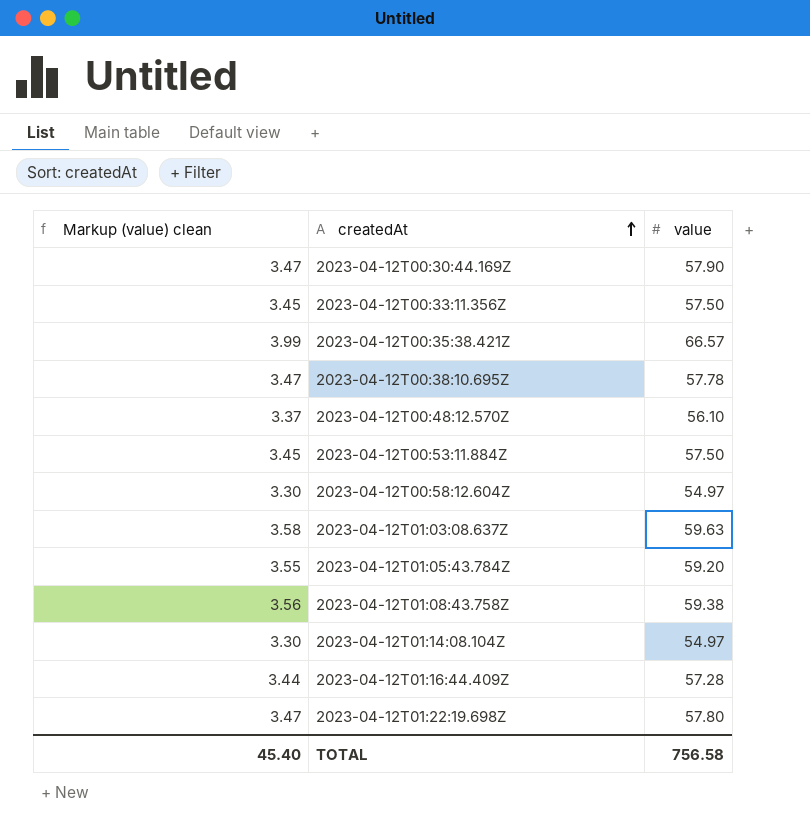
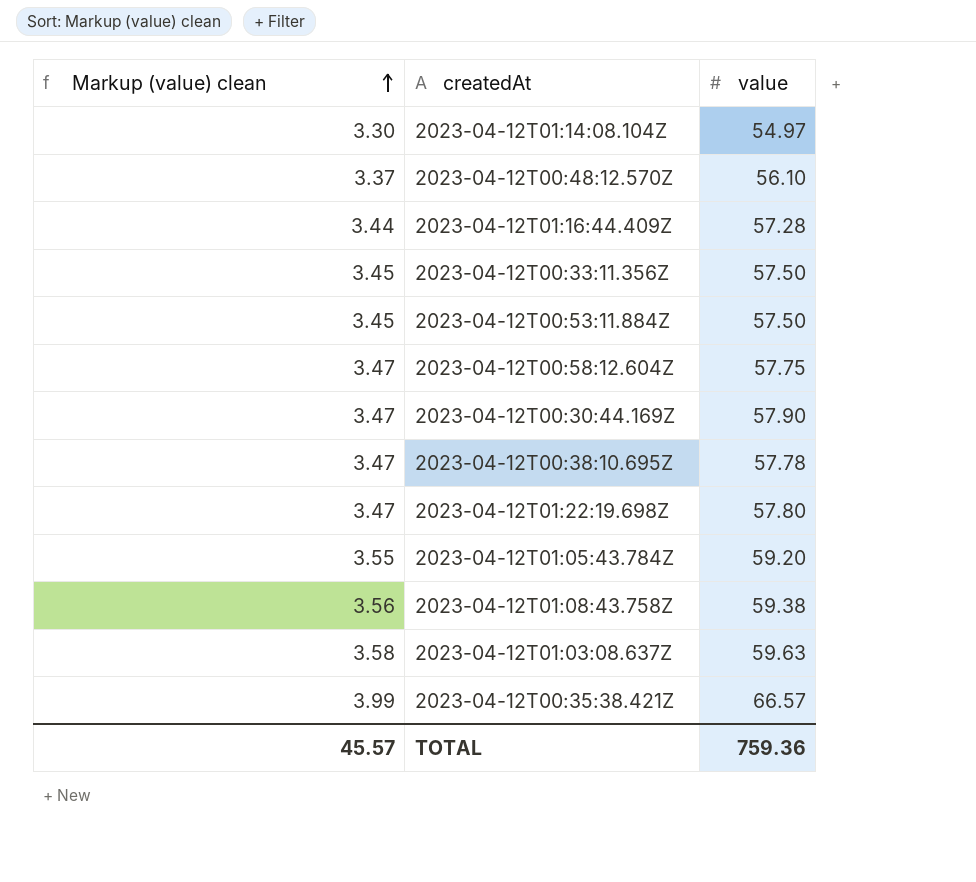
row order: createdAt ascending -> Markup (value) clean ascending
2023-04-12T00:58:12.604Z | Markup (value) clean: 3.30 -> 3.47
2023-04-12T00:58:12.604Z | value: 54.97 -> 57.75
TOTAL | Markup (value) clean: 45.40 -> 45.57
TOTAL | value: 756.58 -> 759.36

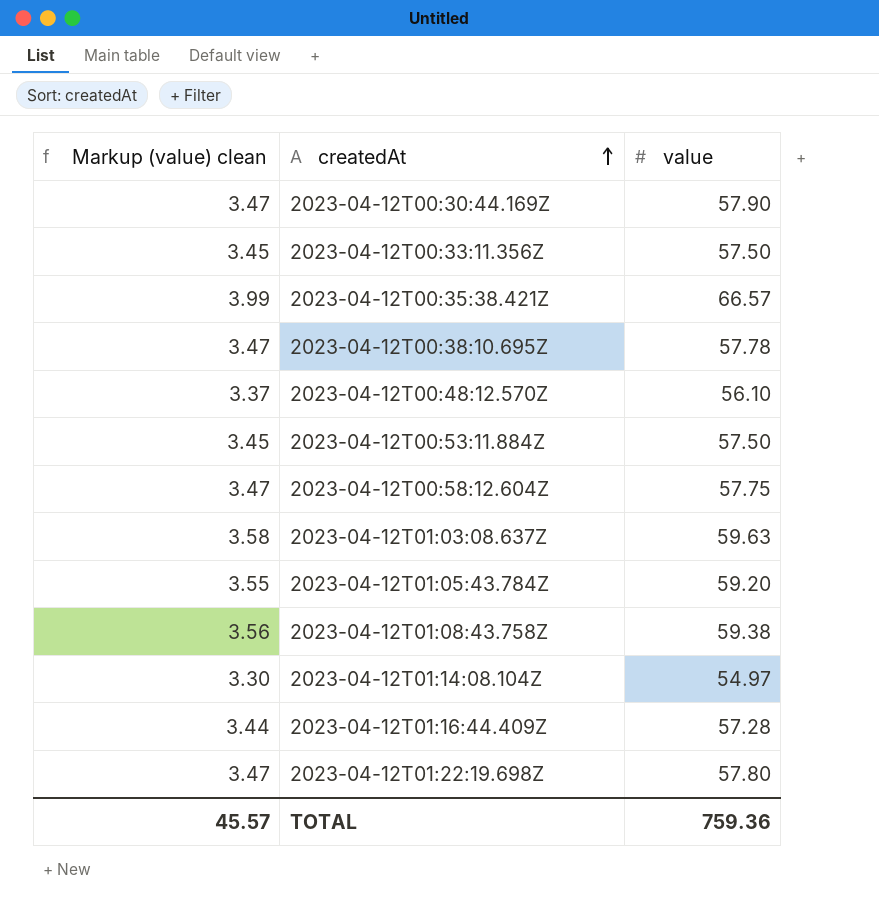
row order: Markup (value) clean ascending -> createdAt ascending

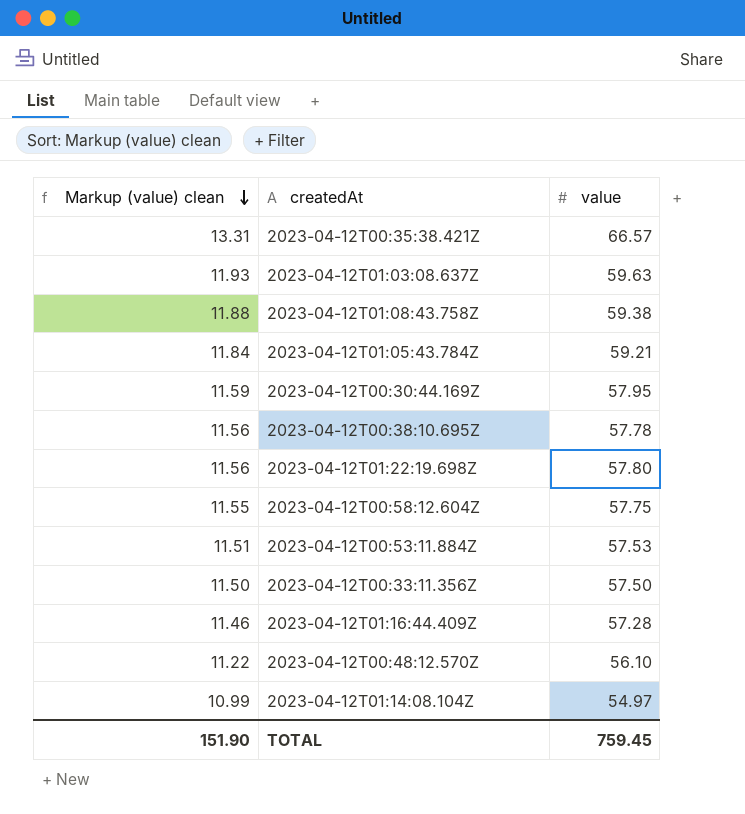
row order: createdAt ascending -> Markup (value) clean descending
column Markup (value) clean | formula: [value] * 0.06 -> [value] * 0.2
2023-04-12T01:05:43.784Z | value: 59.20 -> 59.21
2023-04-12T00:30:44.169Z | value: 57.90 -> 57.95
2023-04-12T00:53:11.884Z | value: 57.50 -> 57.53
TOTAL | Markup (value) clean: 45.57 -> 151.90
TOTAL | value: 759.36 -> 759.45

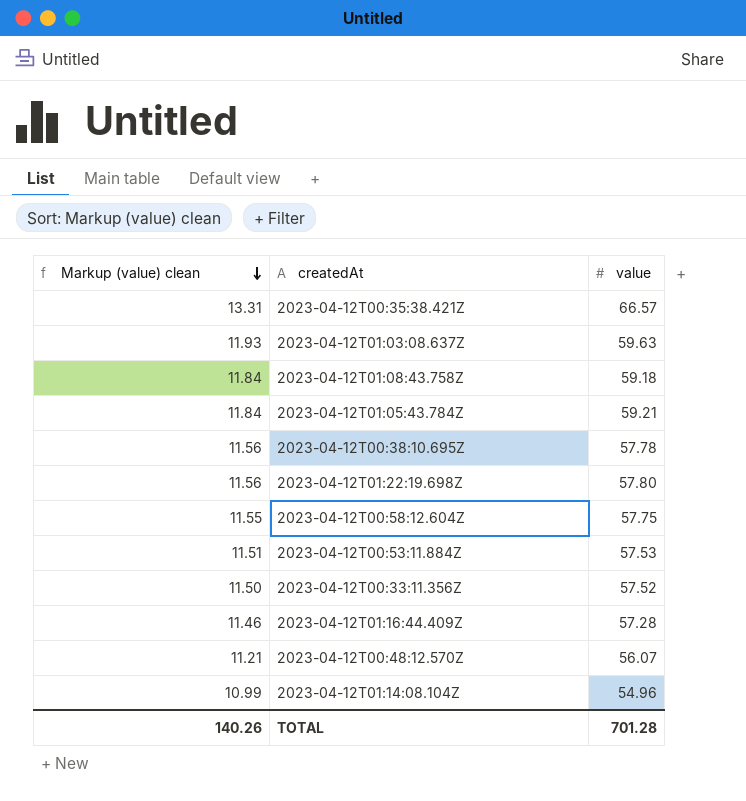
row 2023-04-12T00:30:44.169Z: 11.59 | 57.95 -> none
2023-04-12T01:08:43.758Z | Markup (value) clean: 11.88 -> 11.84
2023-04-12T01:08:43.758Z | value: 59.38 -> 59.18
2023-04-12T00:33:11.356Z | value: 57.50 -> 57.52
2023-04-12T00:48:12.570Z | Markup (value) clean: 11.22 -> 11.21
2023-04-12T00:48:12.570Z | value: 56.10 -> 56.07
2023-04-12T01:14:08.104Z | value: 54.97 -> 54.96
TOTAL | Markup (value) clean: 151.90 -> 140.26
TOTAL | value: 759.45 -> 701.28

